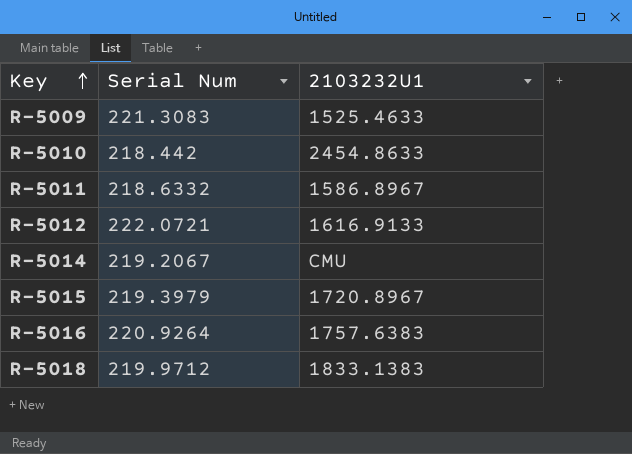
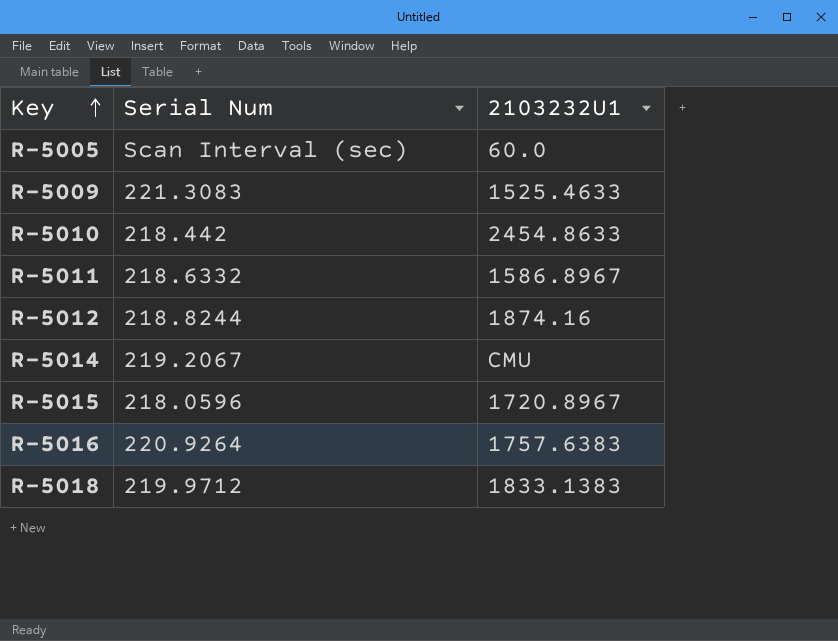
row R-5005: none -> Scan Interval (sec) | 60.0
R-5012 | Serial Num: 222.0721 -> 218.8244
R-5012 | 2103232U1: 1616.9133 -> 1874.16
R-5015 | Serial Num: 219.3979 -> 218.0596

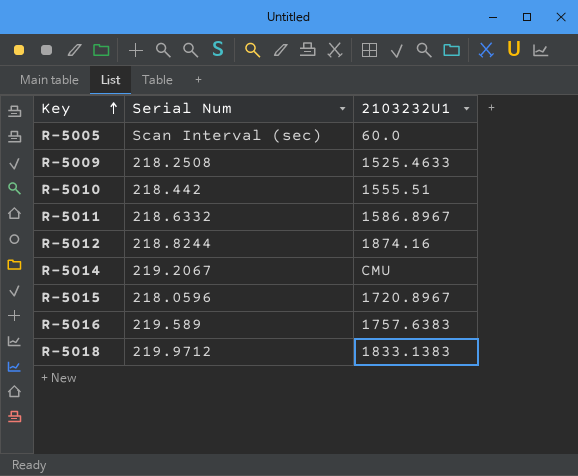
R-5009 | Serial Num: 221.3083 -> 218.2508
R-5010 | 2103232U1: 2454.8633 -> 1555.51
R-5016 | Serial Num: 220.9264 -> 219.589

